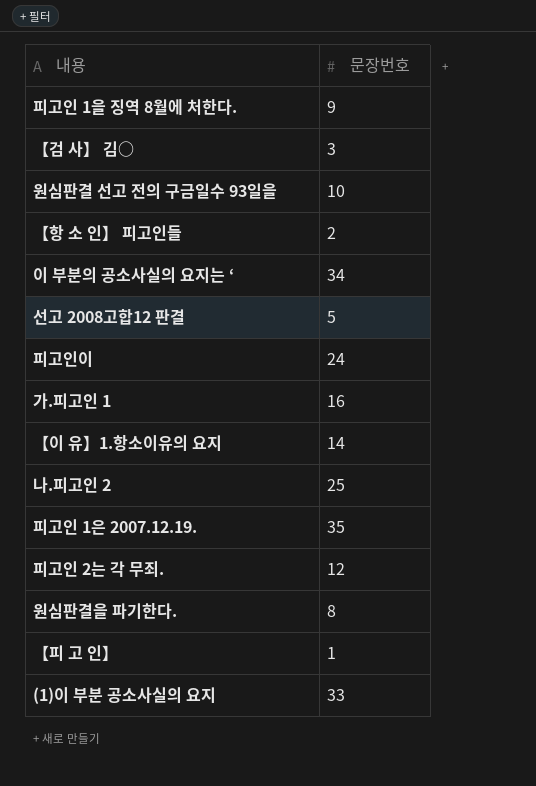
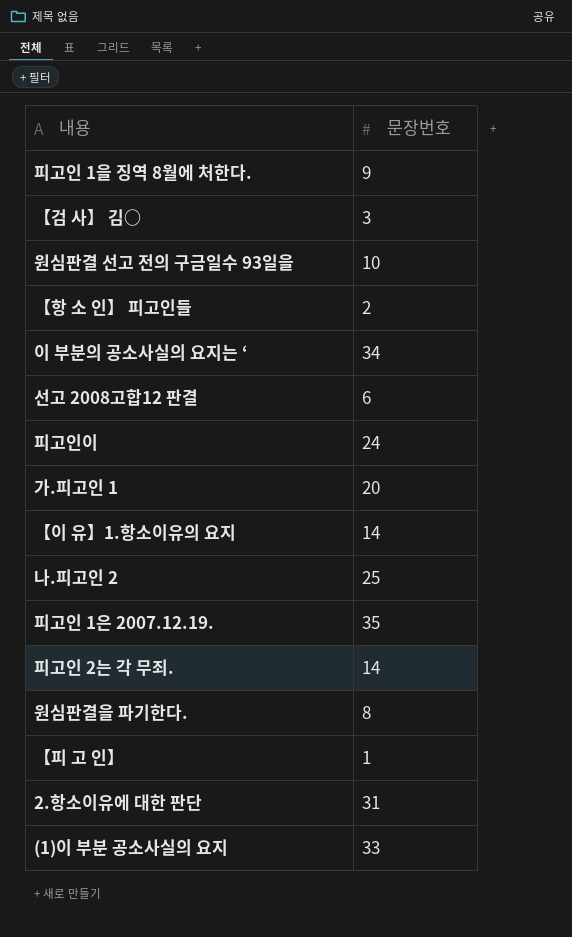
선고 2008고합12 판결 | 문장번호: 5 -> 6
가.피고인 1 | 문장번호: 16 -> 20
피고인 2는 각 무죄. | 문장번호: 12 -> 14
row 2.항소이유에 대한 판단: none -> 31

